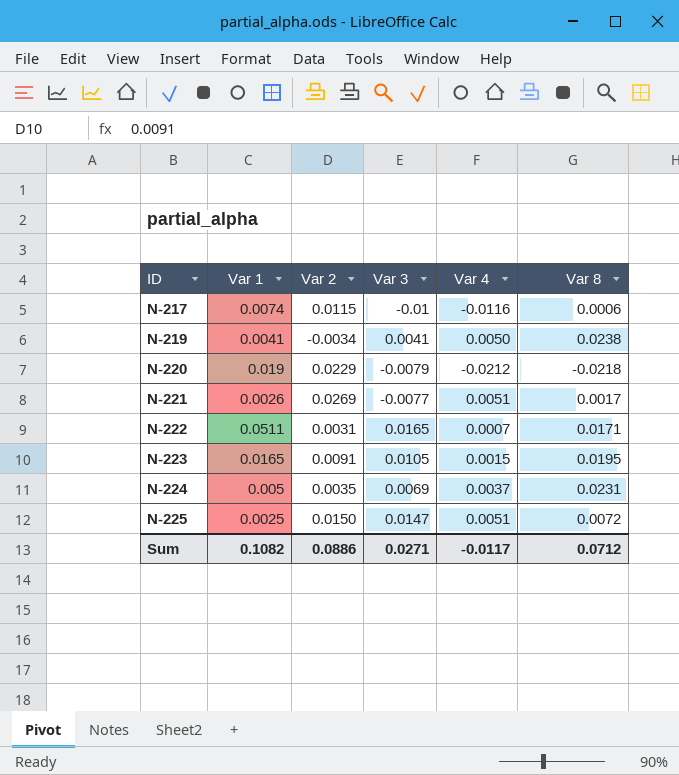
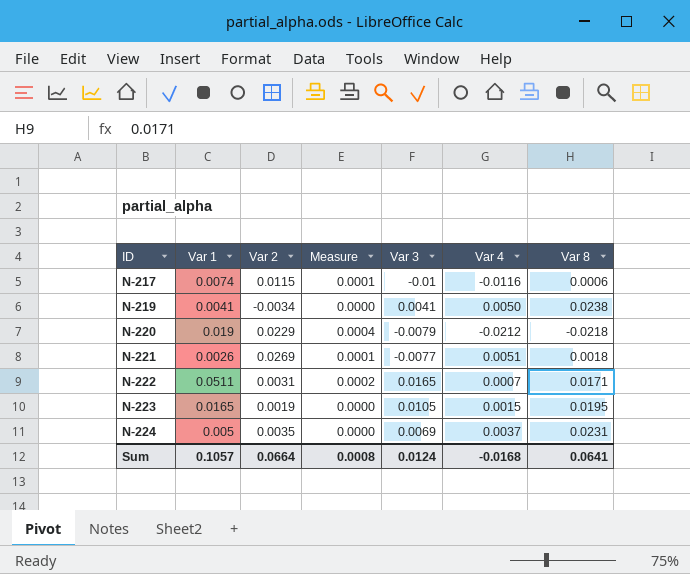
column Measure | formula: none -> [Var 1] * [Var 2]
row N-225: 0.0025 | 0.0150 | 0.0147 | 0.0051 | 0.0072 -> none
N-221 | Var 8: 0.0017 -> 0.0018
N-223 | Var 2: 0.0091 -> 0.0019
Sum | Var 1: 0.1082 -> 0.1057
Sum | Var 2: 0.0886 -> 0.0664
Sum | Var 3: 0.0271 -> 0.0124
Sum | Var 4: -0.0117 -> -0.0168
Sum | Var 8: 0.0712 -> 0.0641

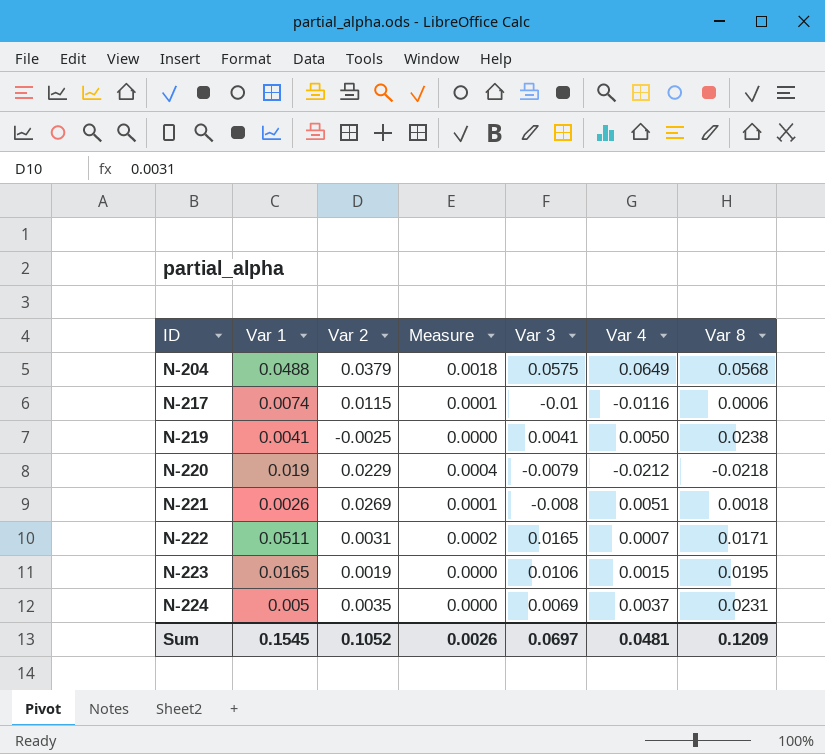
row N-204: none -> 0.0488 | 0.0379 | 0.0018 | 0.0575 | 0.0649 | 0.0568
N-219 | Var 2: -0.0034 -> -0.0025
N-221 | Var 3: -0.0077 -> -0.008
N-223 | Var 3: 0.0105 -> 0.0106
Sum | Var 1: 0.1057 -> 0.1545
Sum | Var 2: 0.0664 -> 0.1052
Sum | Measure: 0.0008 -> 0.0026
Sum | Var 3: 0.0124 -> 0.0697
Sum | Var 4: -0.0168 -> 0.0481
Sum | Var 8: 0.0641 -> 0.1209

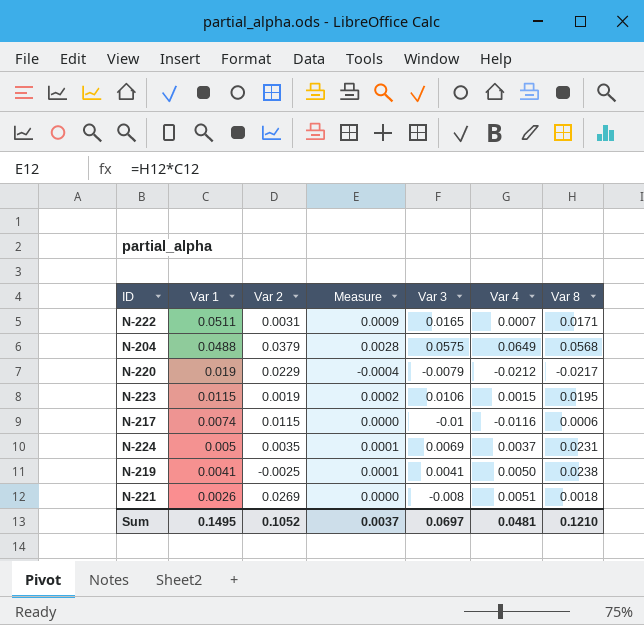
row order: ID ascending -> Var 1 descending
column Measure | formula: [Var 1] * [Var 2] -> [Var 1] * [Var 8]
N-220 | Var 8: -0.0218 -> -0.0217
N-223 | Var 1: 0.0165 -> 0.0115
Sum | Var 1: 0.1545 -> 0.1495
Sum | Measure: 0.0026 -> 0.0037
Sum | Var 8: 0.1209 -> 0.1210

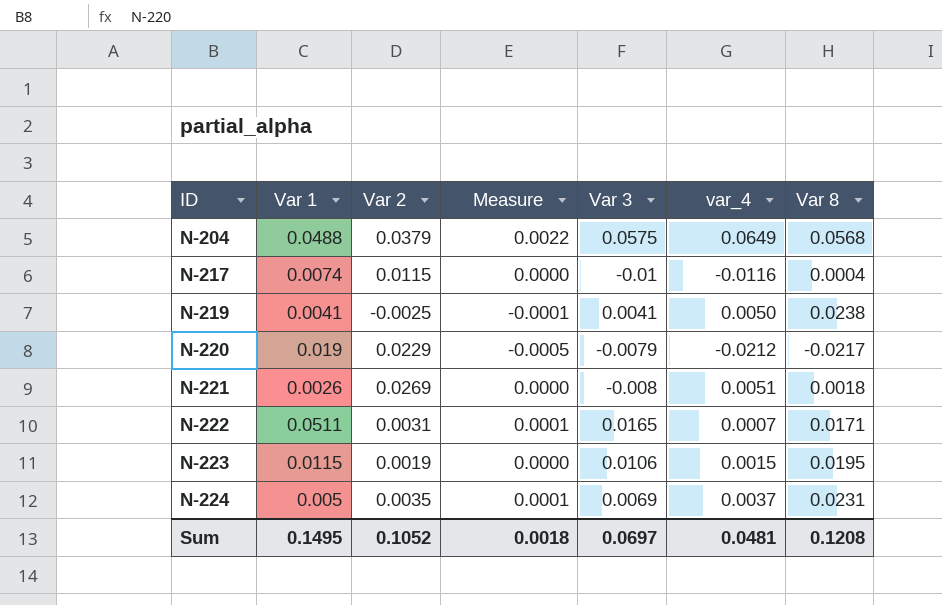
row order: Var 1 descending -> ID ascending
column Measure | formula: [Var 1] * [Var 8] -> [Var 2] * [Var 8]
column name: Var 4 -> var_4
N-217 | Var 8: 0.0006 -> 0.0004
Sum | Measure: 0.0037 -> 0.0018
Sum | Var 8: 0.1210 -> 0.1208

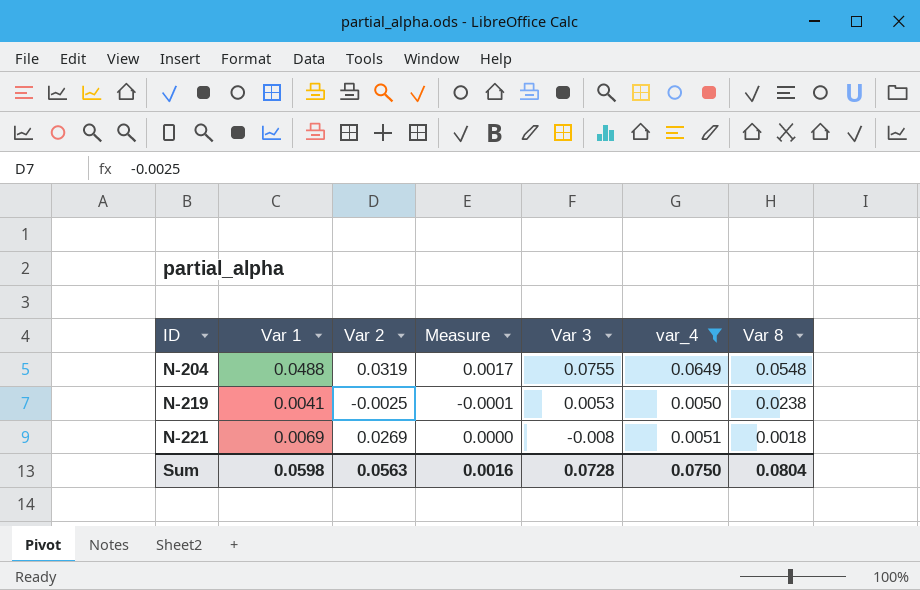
filter: none -> var_4 >= 0.0050
N-204 | Var 2: 0.0379 -> 0.0319
N-204 | Measure: 0.0022 -> 0.0017
N-204 | Var 3: 0.0575 -> 0.0755
N-204 | Var 8: 0.0568 -> 0.0548
N-219 | Var 3: 0.0041 -> 0.0053
N-221 | Var 1: 0.0026 -> 0.0069
Sum | Var 1: 0.1495 -> 0.0598
Sum | Var 2: 0.1052 -> 0.0563
Sum | Measure: 0.0018 -> 0.0016
Sum | Var 3: 0.0697 -> 0.0728
Sum | var_4: 0.0481 -> 0.0750
Sum | Var 8: 0.1208 -> 0.0804

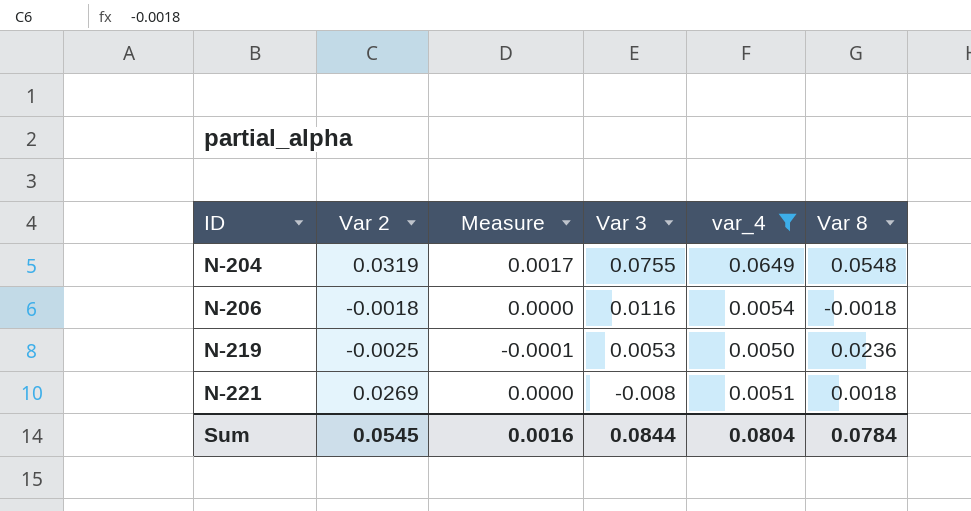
column Var 1 | position: 2 -> none
row N-206: none -> -0.0018 | 0.0000 | 0.0116 | 0.0054 | -0.0018
N-219 | Var 8: 0.0238 -> 0.0236
Sum | Var 2: 0.0563 -> 0.0545
Sum | Var 3: 0.0728 -> 0.0844
Sum | var_4: 0.0750 -> 0.0804
Sum | Var 8: 0.0804 -> 0.0784

